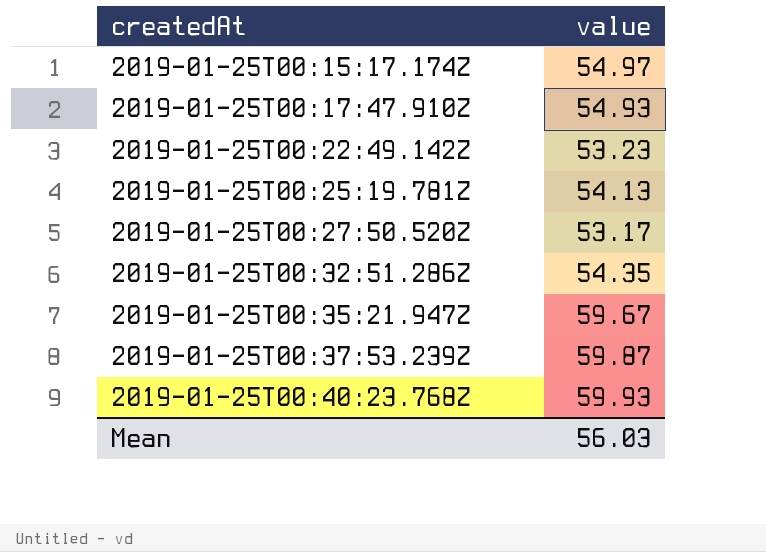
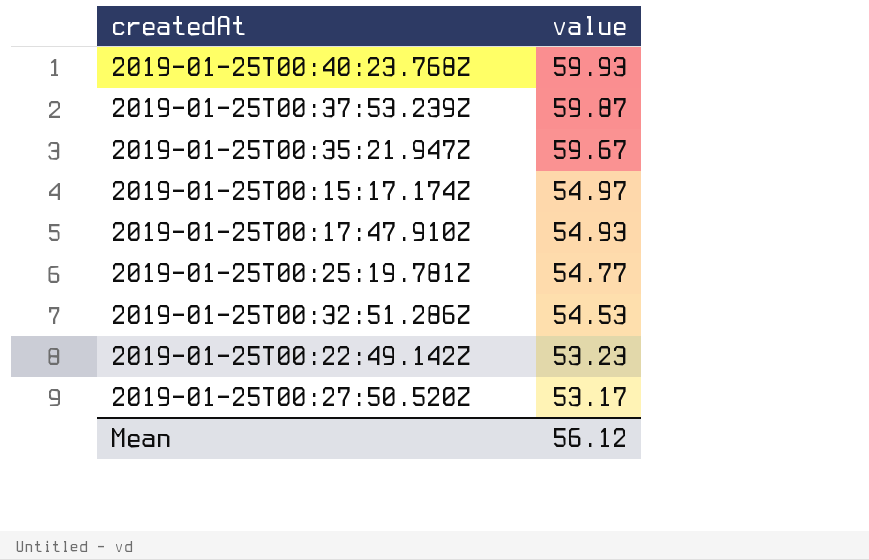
row order: createdAt ascending -> value descending
2019-01-25T00:25:19.781Z | value: 54.13 -> 54.77
2019-01-25T00:32:51.286Z | value: 54.35 -> 54.53
Mean | value: 56.03 -> 56.12

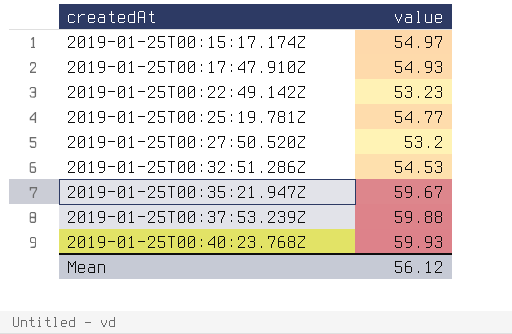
row order: value descending -> createdAt ascending
2019-01-25T00:27:50.520Z | value: 53.17 -> 53.2
2019-01-25T00:37:53.239Z | value: 59.87 -> 59.88

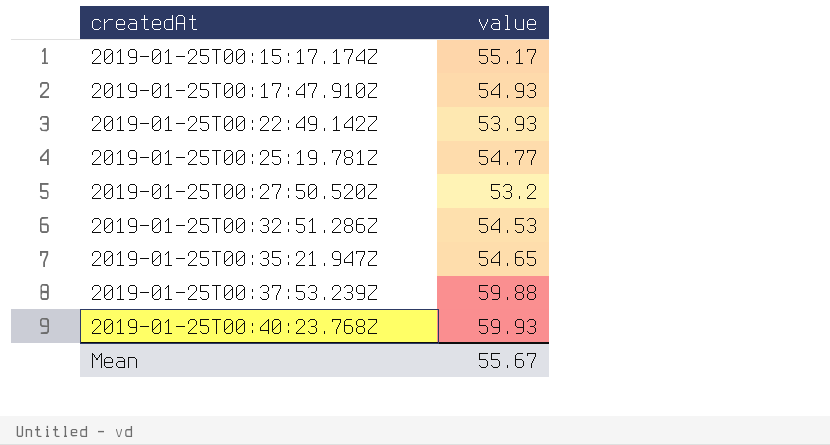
2019-01-25T00:15:17.174Z | value: 54.97 -> 55.17
2019-01-25T00:22:49.142Z | value: 53.23 -> 53.93
2019-01-25T00:35:21.947Z | value: 59.67 -> 54.65
Mean | value: 56.12 -> 55.67

